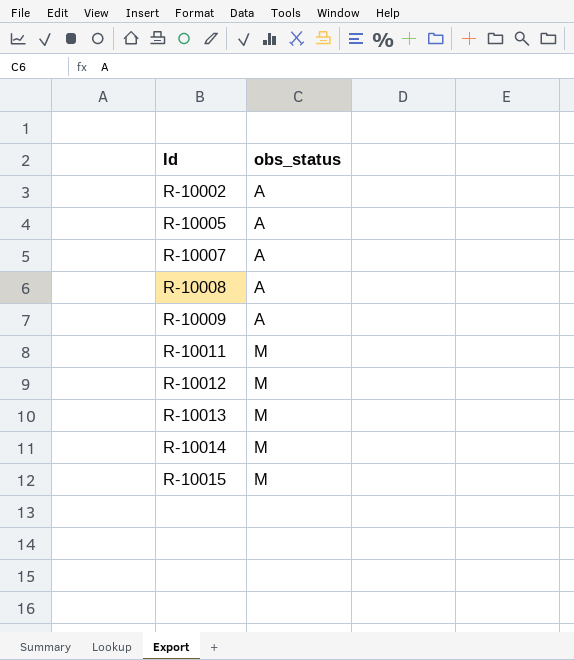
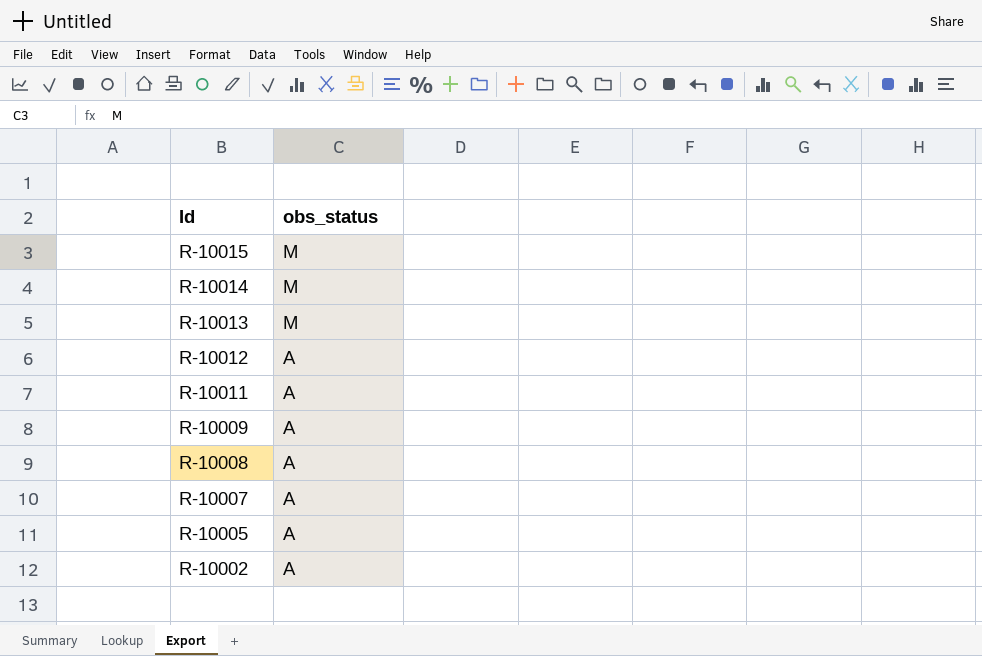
row order: Id ascending -> Id descending
R-10012 | obs_status: M -> A
R-10011 | obs_status: M -> A

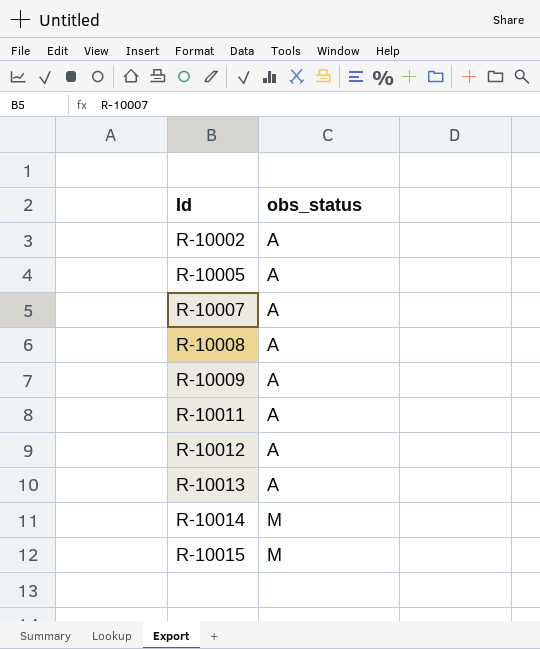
row order: Id descending -> Id ascending
R-10013 | obs_status: M -> A

